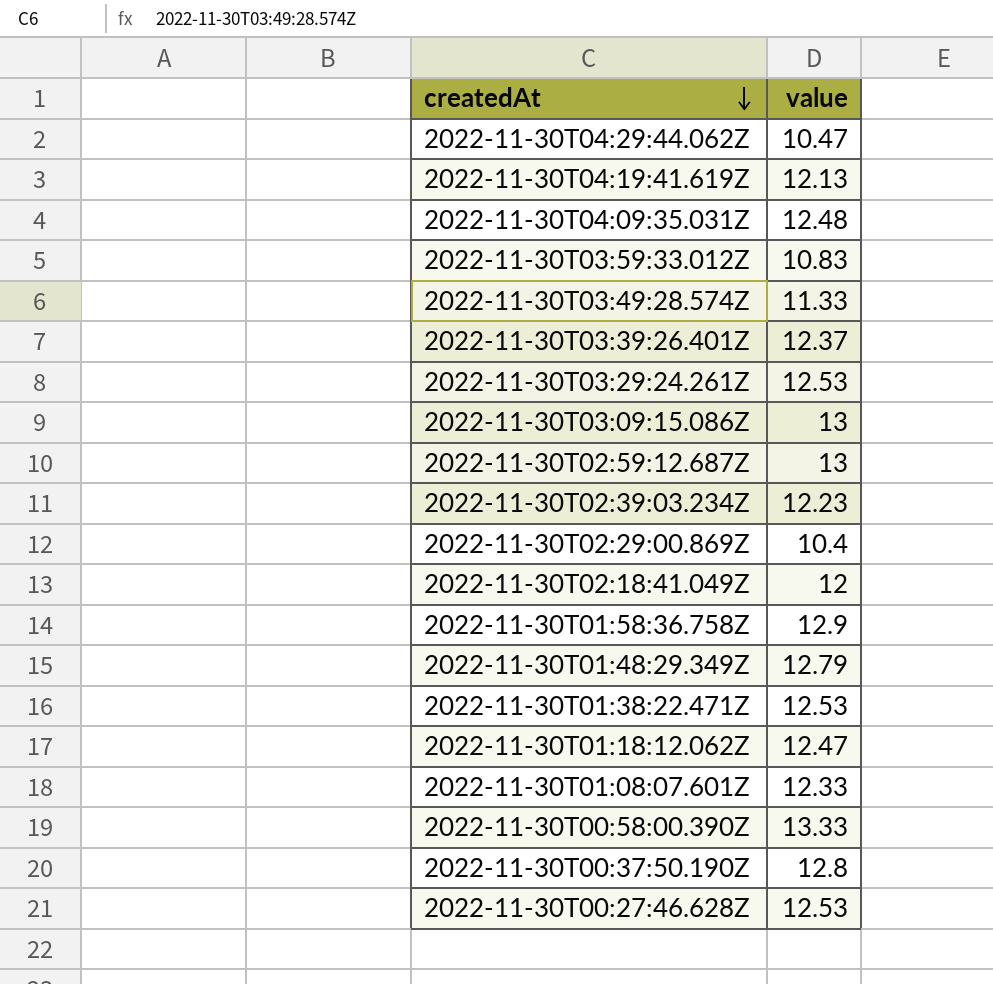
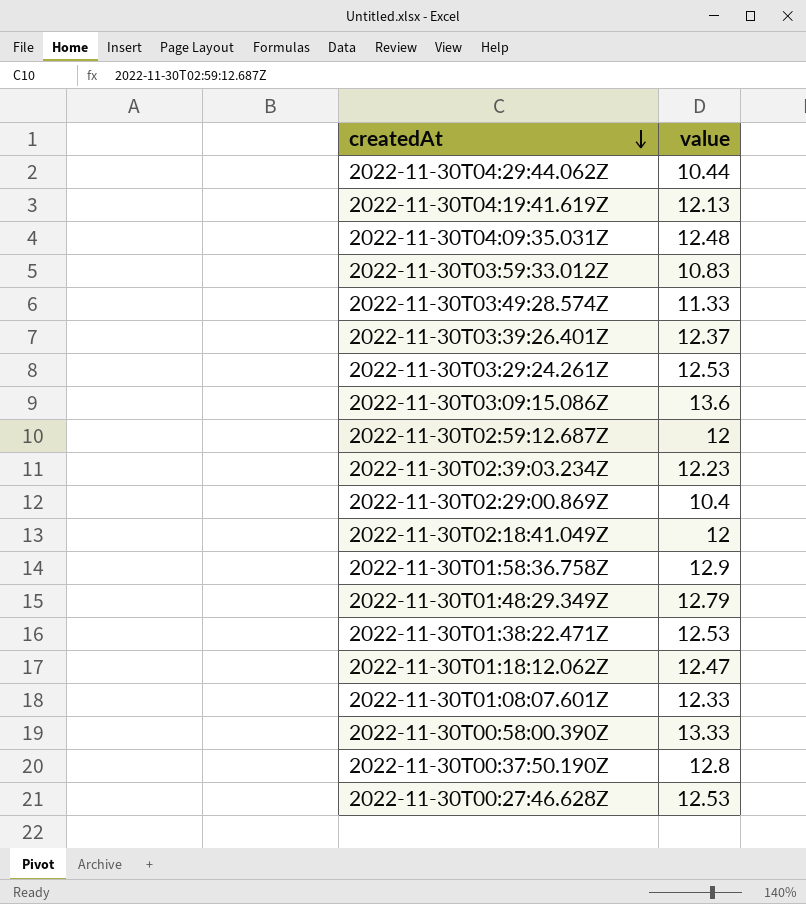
2022-11-30T04:29:44.062Z | value: 10.47 -> 10.44
2022-11-30T03:09:15.086Z | value: 13 -> 13.6
2022-11-30T02:59:12.687Z | value: 13 -> 12

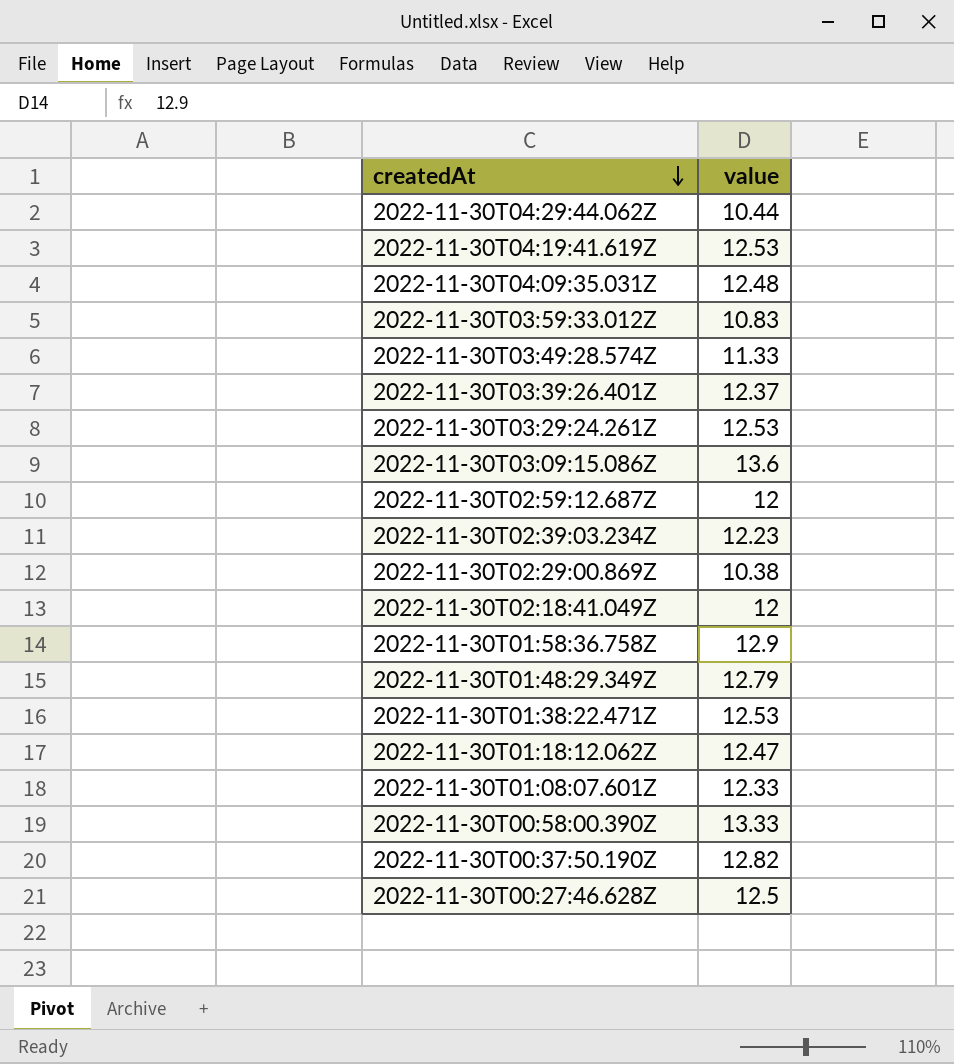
2022-11-30T04:19:41.619Z | value: 12.13 -> 12.53
2022-11-30T02:29:00.869Z | value: 10.4 -> 10.38
2022-11-30T00:37:50.190Z | value: 12.8 -> 12.82
2022-11-30T00:27:46.628Z | value: 12.53 -> 12.5

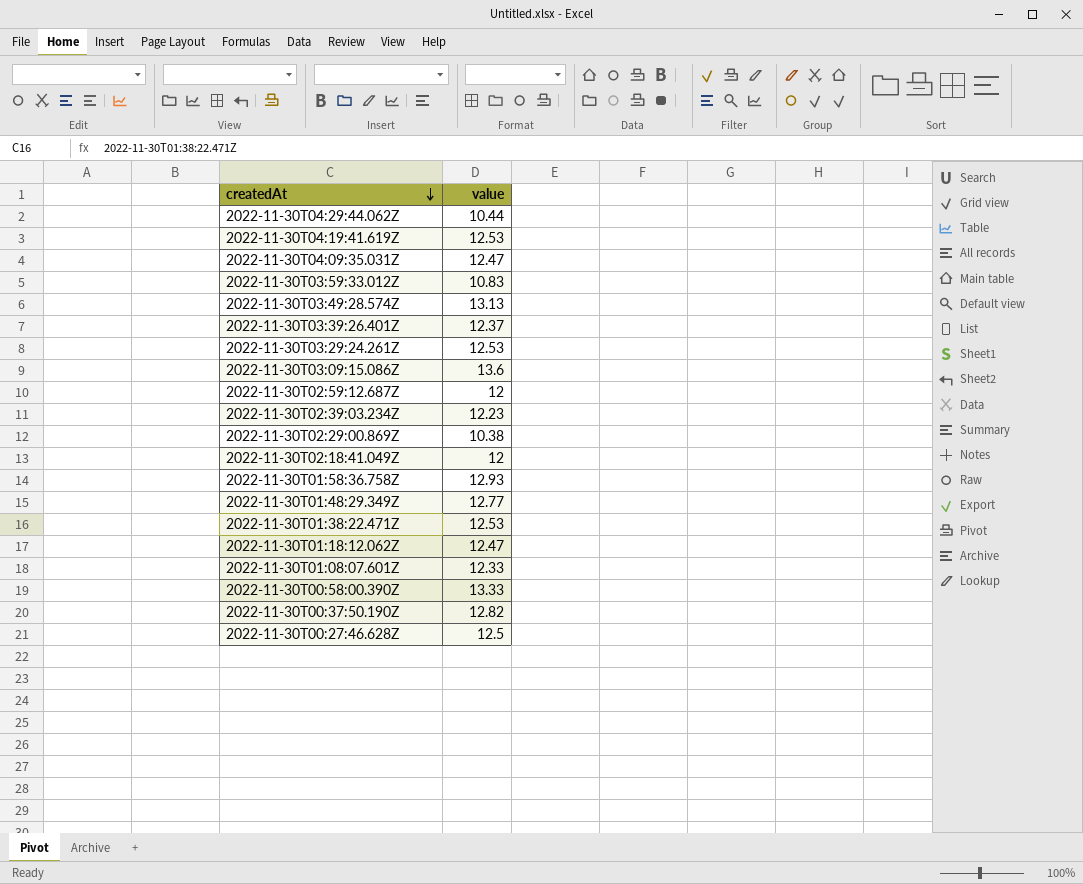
2022-11-30T04:09:35.031Z | value: 12.48 -> 12.47
2022-11-30T03:49:28.574Z | value: 11.33 -> 13.13
2022-11-30T01:58:36.758Z | value: 12.9 -> 12.93
2022-11-30T01:48:29.349Z | value: 12.79 -> 12.77

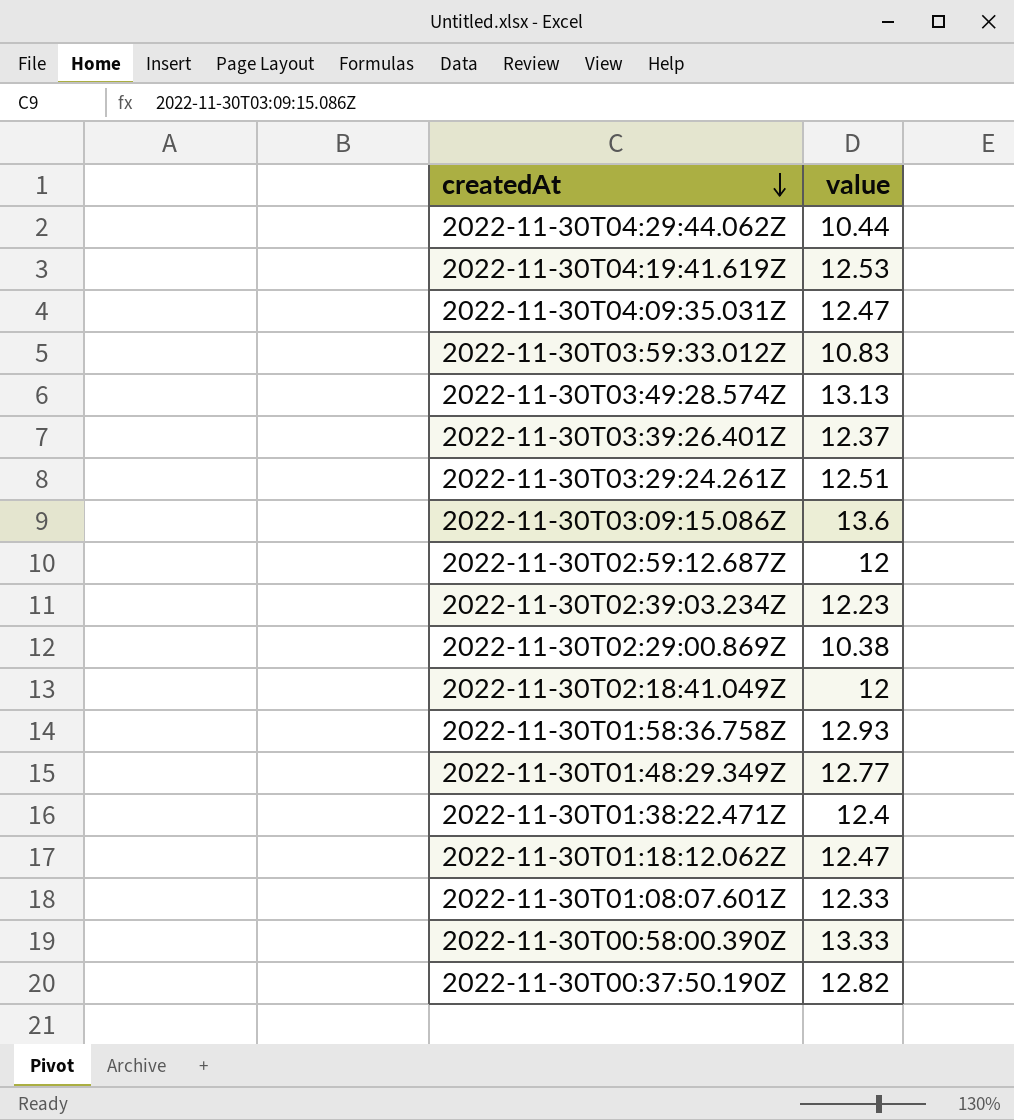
row 2022-11-30T00:27:46.628Z: 12.5 -> none
2022-11-30T03:29:24.261Z | value: 12.53 -> 12.51
2022-11-30T01:38:22.471Z | value: 12.53 -> 12.4

